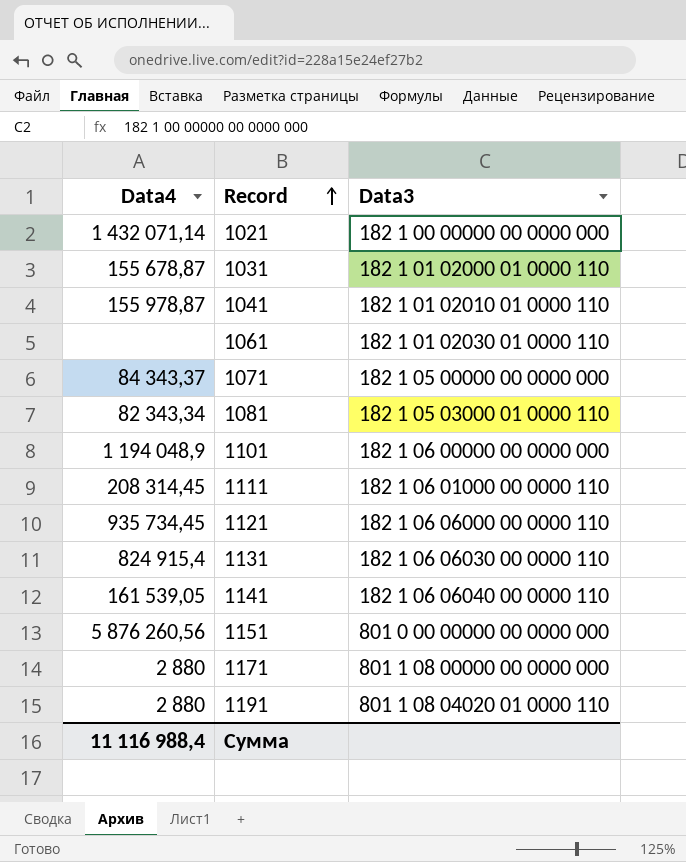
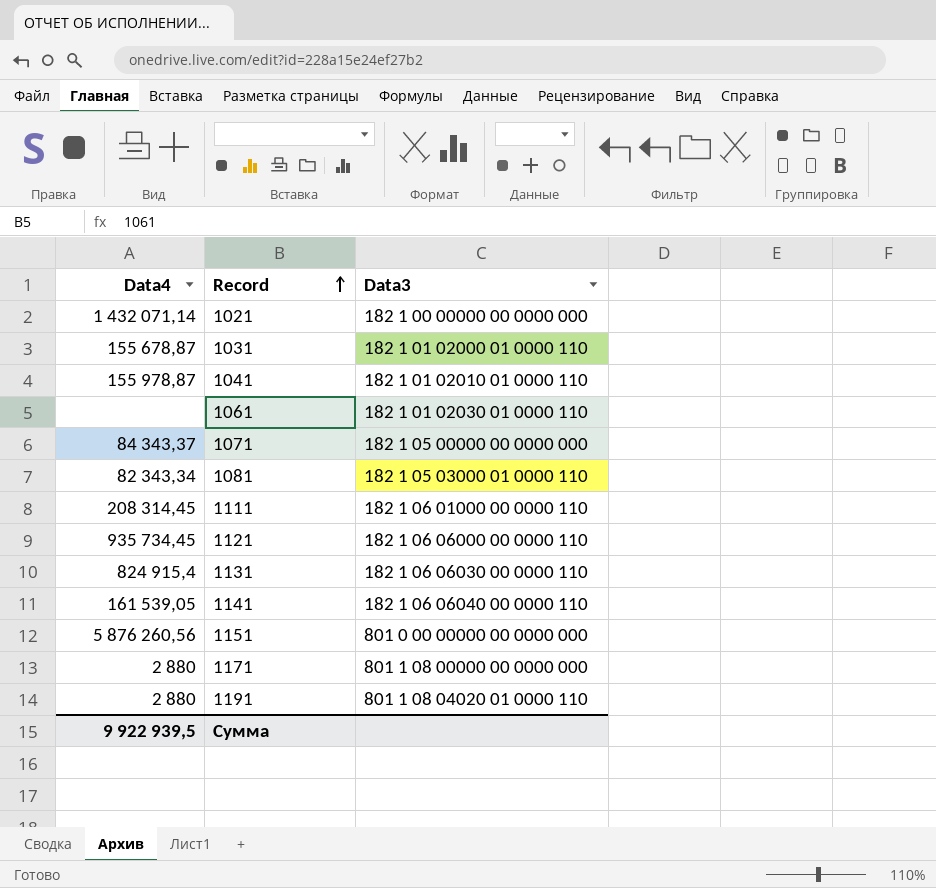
row 1101: 1 194 048,9 | 182 1 06 00000 00 0000 000 -> none
Сумма | Data4: 11 116 988,4 -> 9 922 939,5

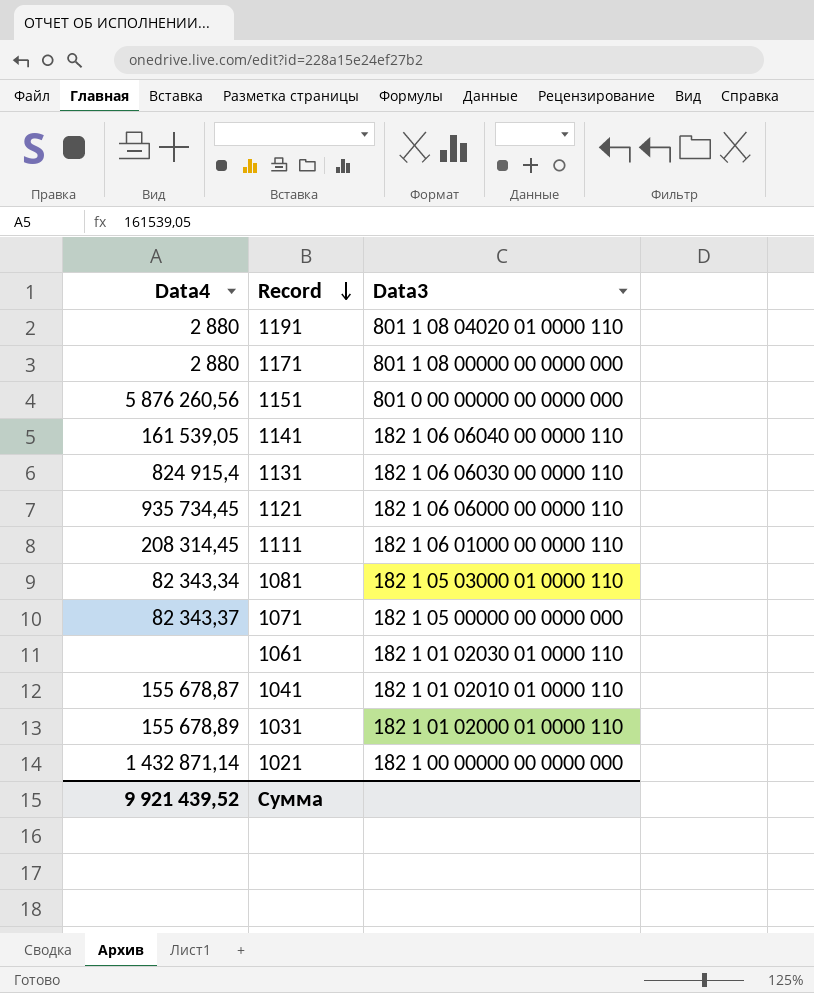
row order: Record ascending -> Record descending
1071 | Data4: 84 343,37 -> 82 343,37
1041 | Data4: 155 978,87 -> 155 678,87
1031 | Data4: 155 678,87 -> 155 678,89
1021 | Data4: 1 432 071,14 -> 1 432 871,14
Сумма | Data4: 9 922 939,5 -> 9 921 439,52

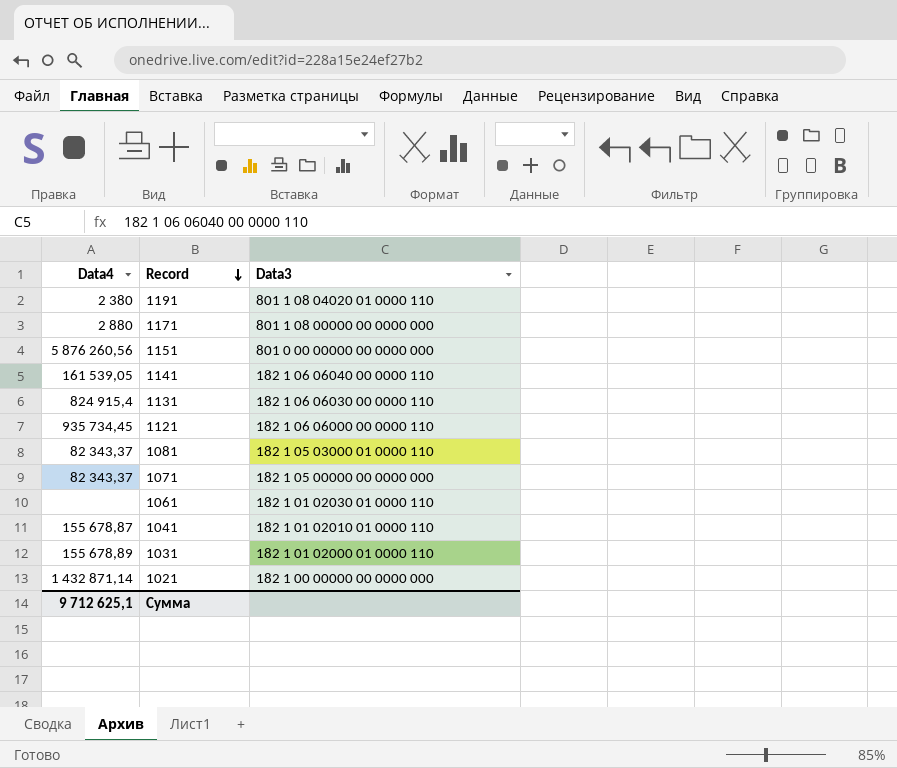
row 1111: 208 314,45 | 182 1 06 01000 00 0000 110 -> none
1191 | Data4: 2 880 -> 2 380
1081 | Data4: 82 343,34 -> 82 343,37
Сумма | Data4: 9 921 439,52 -> 9 712 625,1

